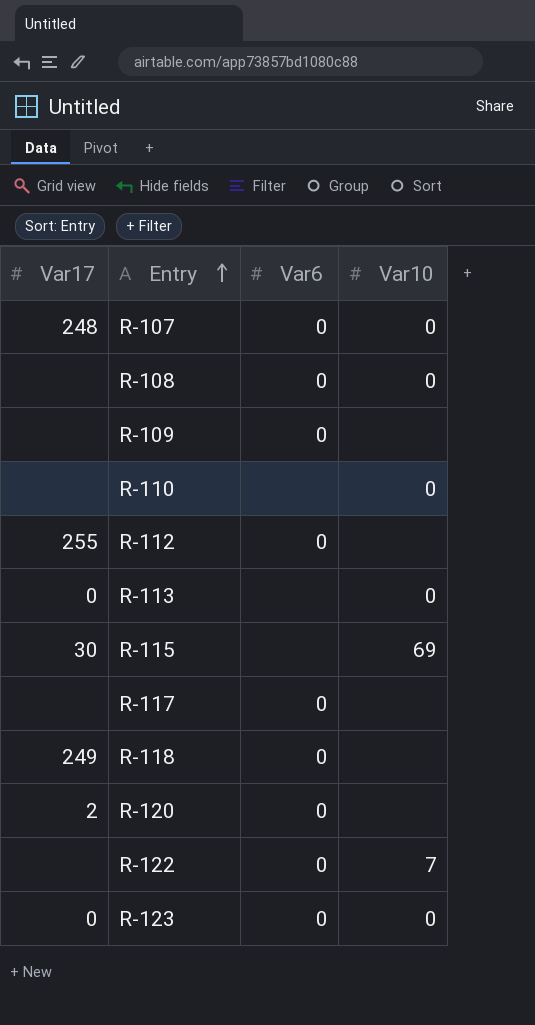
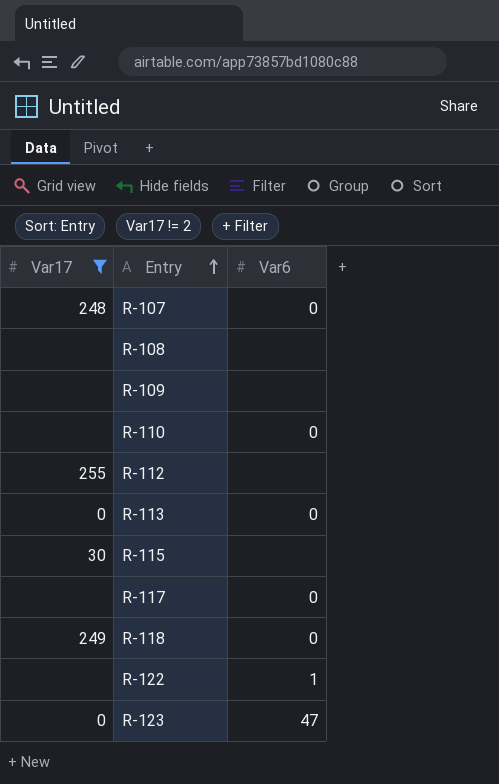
filter: none -> Var17 != 2
column Var10 | position: 4 -> none
R-108 | Var6: 0 -> none
R-109 | Var6: 0 -> none
R-110 | Var6: none -> 0
R-112 | Var6: 0 -> none
R-113 | Var6: none -> 0
R-122 | Var6: 0 -> 1
R-123 | Var6: 0 -> 47

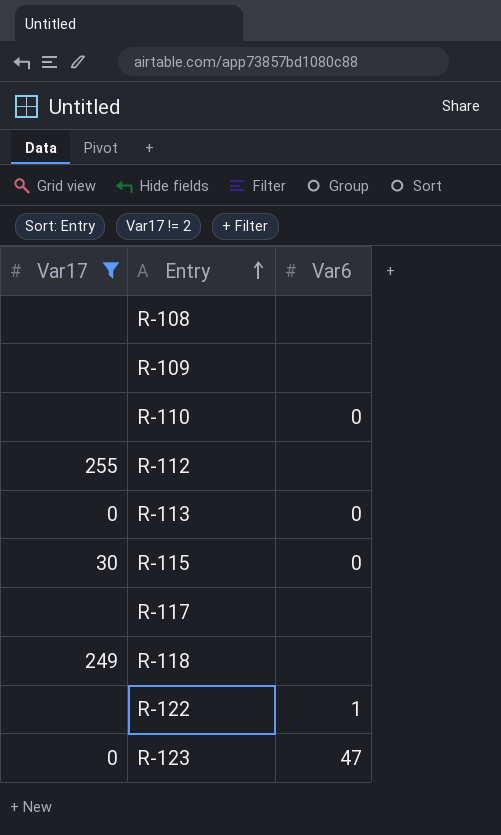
row R-107: 248 | 0 -> none
R-115 | Var6: none -> 0
R-117 | Var6: 0 -> none
R-118 | Var6: 0 -> none

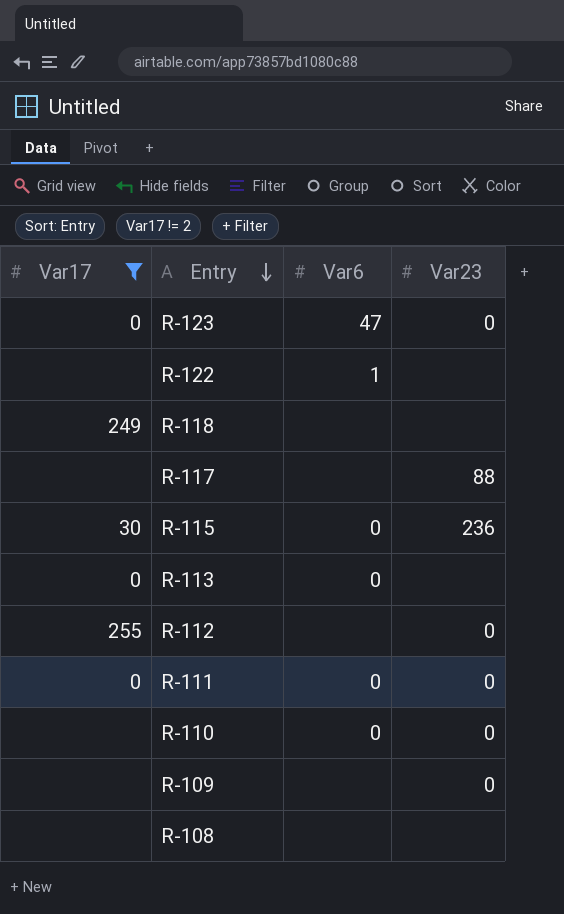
row order: Entry ascending -> Entry descending
column Var23 | position: none -> 4
row R-111: none -> 0 | 0 | 0

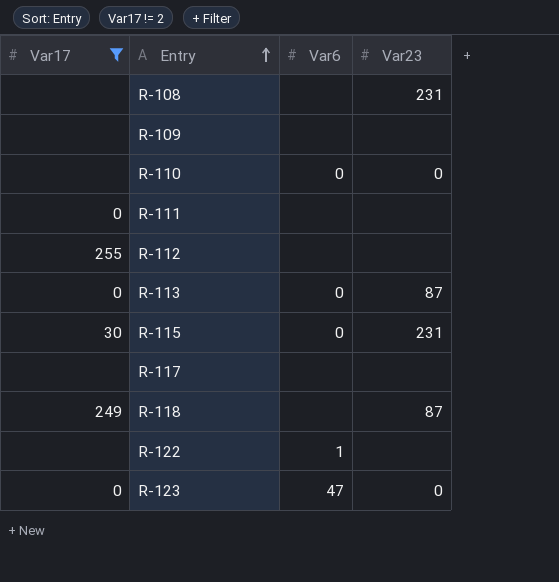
row order: Entry descending -> Entry ascending
R-108 | Var23: none -> 231
R-109 | Var23: 0 -> none
R-111 | Var6: 0 -> none
R-111 | Var23: 0 -> none
R-112 | Var23: 0 -> none
R-113 | Var23: none -> 87
R-115 | Var23: 236 -> 231
R-117 | Var23: 88 -> none
R-118 | Var23: none -> 87

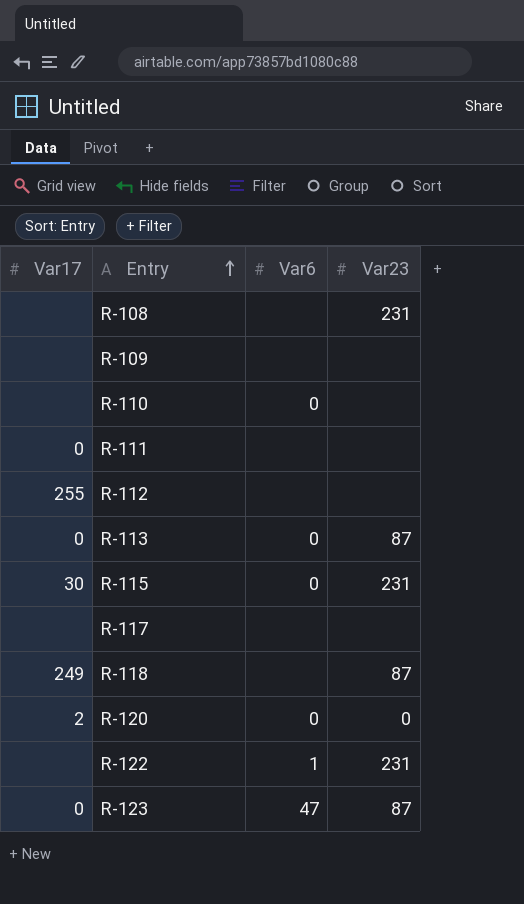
filter: Var17 != 2 -> none
R-110 | Var23: 0 -> none
R-122 | Var23: none -> 231
R-123 | Var23: 0 -> 87

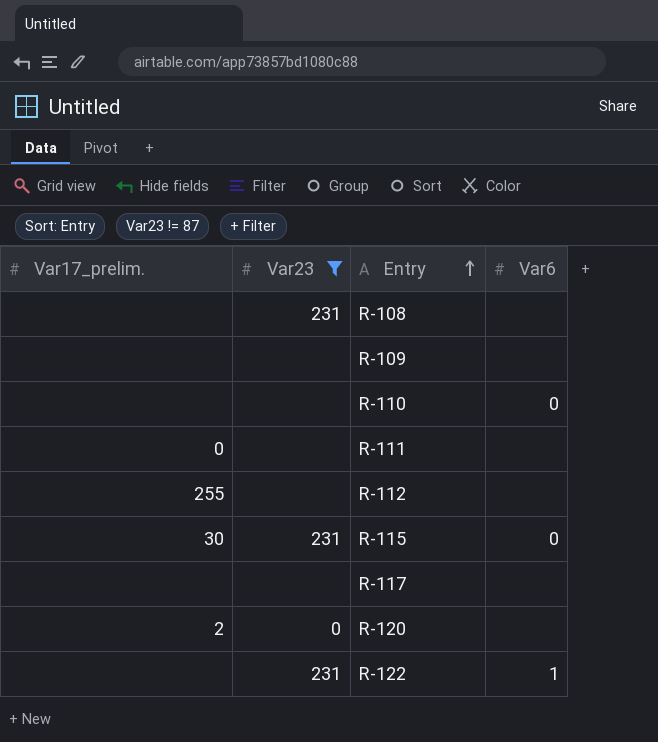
filter: none -> Var23 != 87
column name: Var17 -> Var17_prelim.
column Var23 | position: 4 -> 2
R-120 | Var6: 0 -> none

